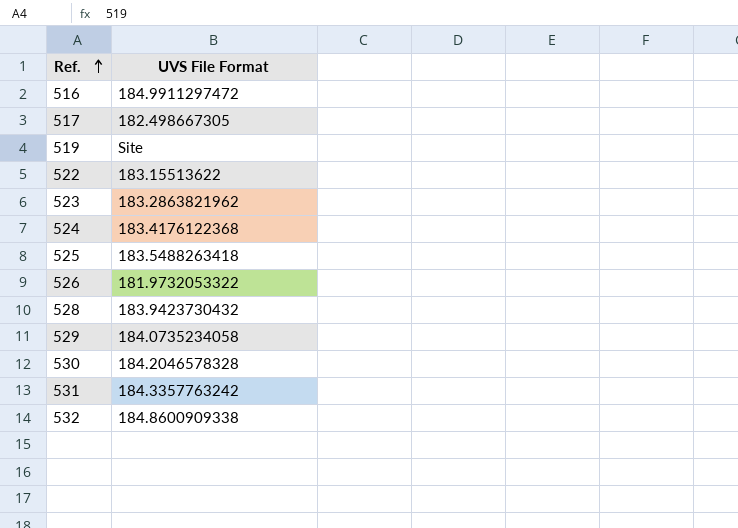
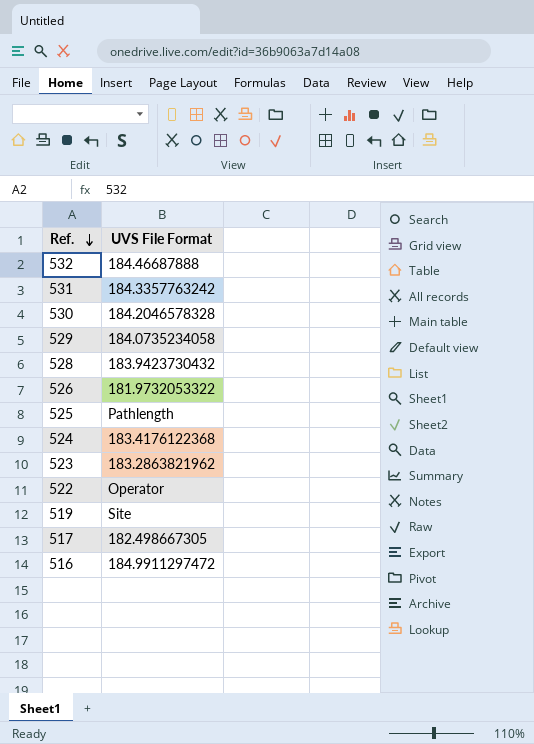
row order: Ref. ascending -> Ref. descending
532 | UVS File Format: 184.8600909338 -> 184.46687888
525 | UVS File Format: 183.5488263418 -> Pathlength
522 | UVS File Format: 183.15513622 -> Operator

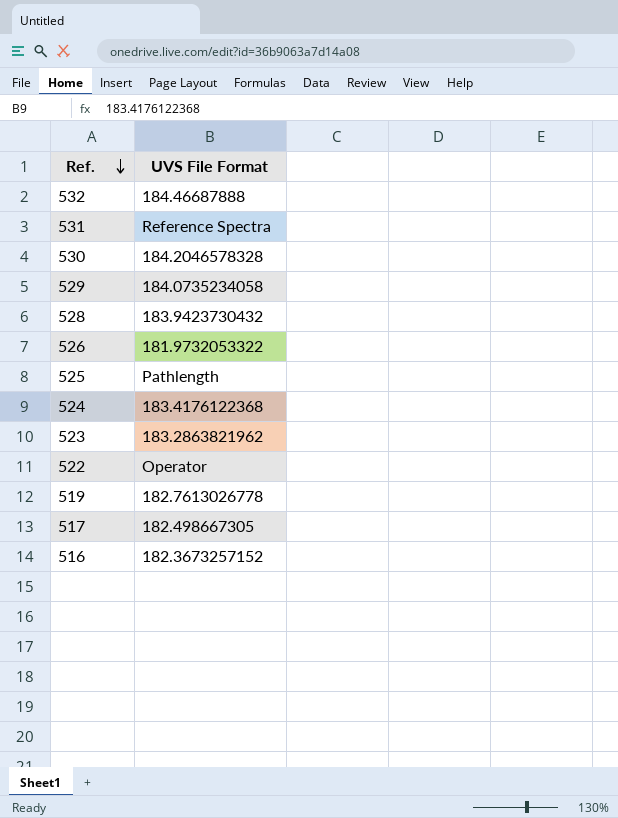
531 | UVS File Format: 184.3357763242 -> Reference Spectra
519 | UVS File Format: Site -> 182.7613026778
516 | UVS File Format: 184.9911297472 -> 182.3673257152

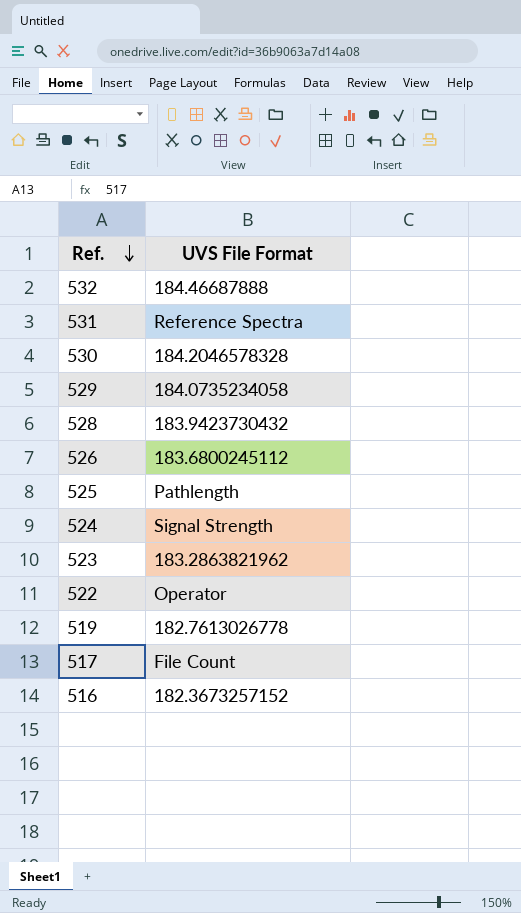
526 | UVS File Format: 181.9732053322 -> 183.6800245112
524 | UVS File Format: 183.4176122368 -> Signal Strength
517 | UVS File Format: 182.498667305 -> File Count

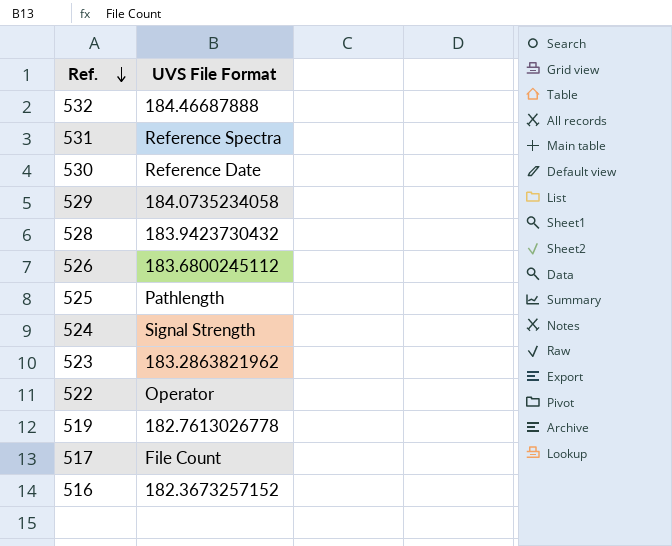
530 | UVS File Format: 184.2046578328 -> Reference Date

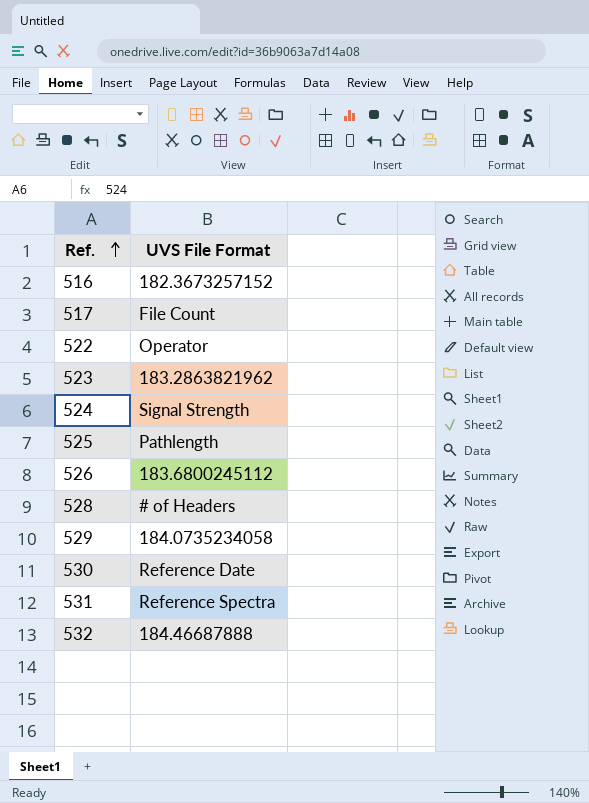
row order: Ref. descending -> Ref. ascending
row 519: 182.7613026778 -> none
528 | UVS File Format: 183.9423730432 -> # of Headers

